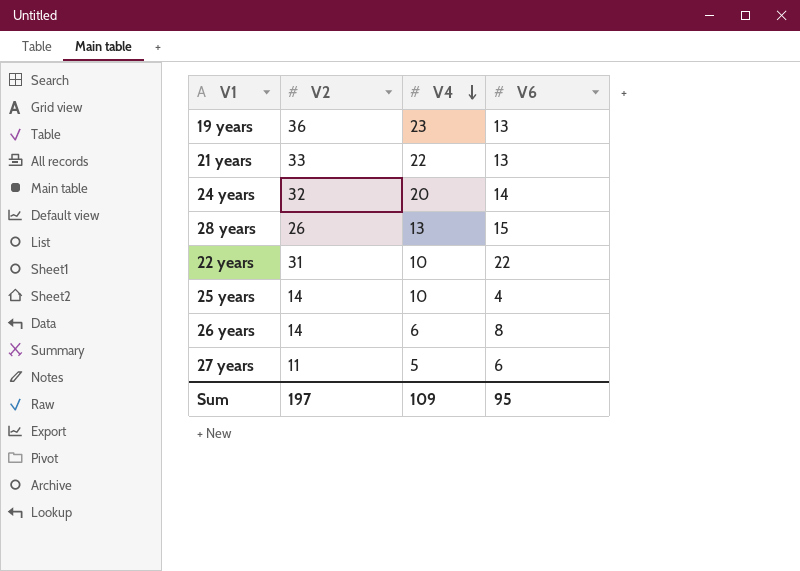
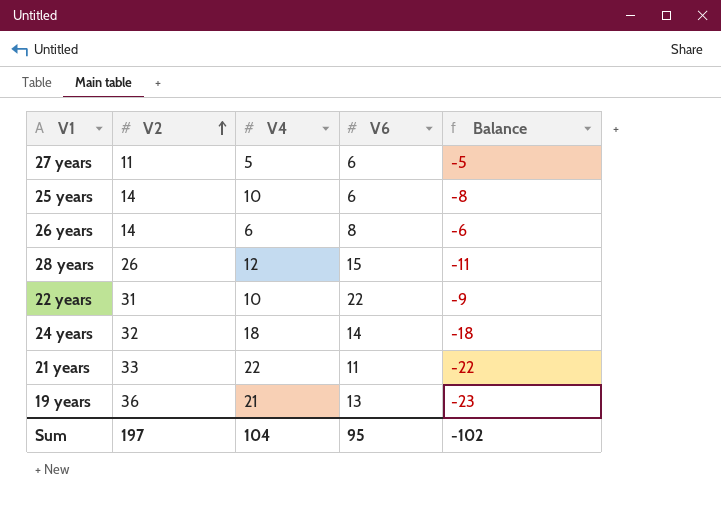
row order: V4 descending -> V2 ascending
column Balance | formula: none -> [V6] - [V2]
25 years | V6: 4 -> 6
28 years | V4: 13 -> 12
24 years | V4: 20 -> 18
21 years | V6: 13 -> 11
19 years | V4: 23 -> 21
Sum | V4: 109 -> 104

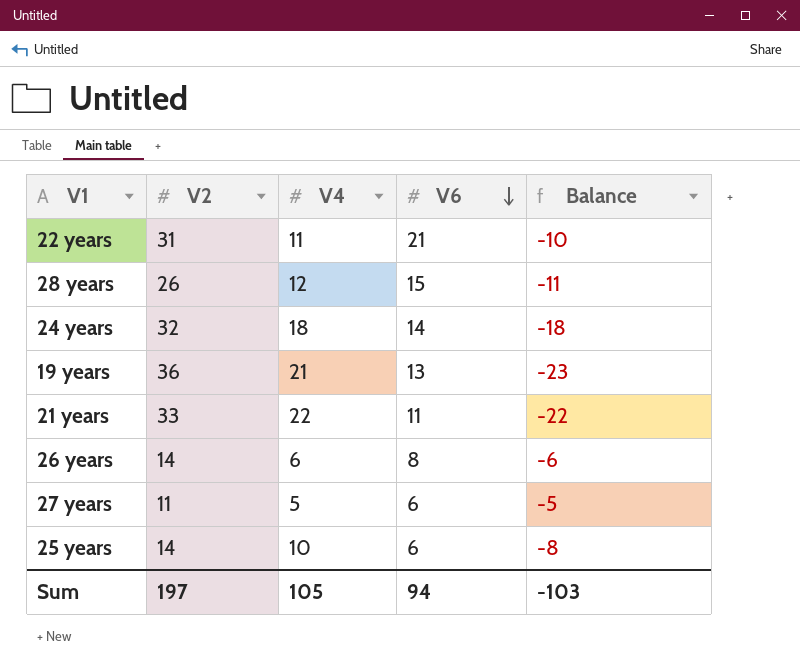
row order: V2 ascending -> V6 descending
22 years | V4: 10 -> 11
22 years | V6: 22 -> 21
22 years | Balance: -9 -> -10
Sum | V4: 104 -> 105
Sum | V6: 95 -> 94
Sum | Balance: -102 -> -103

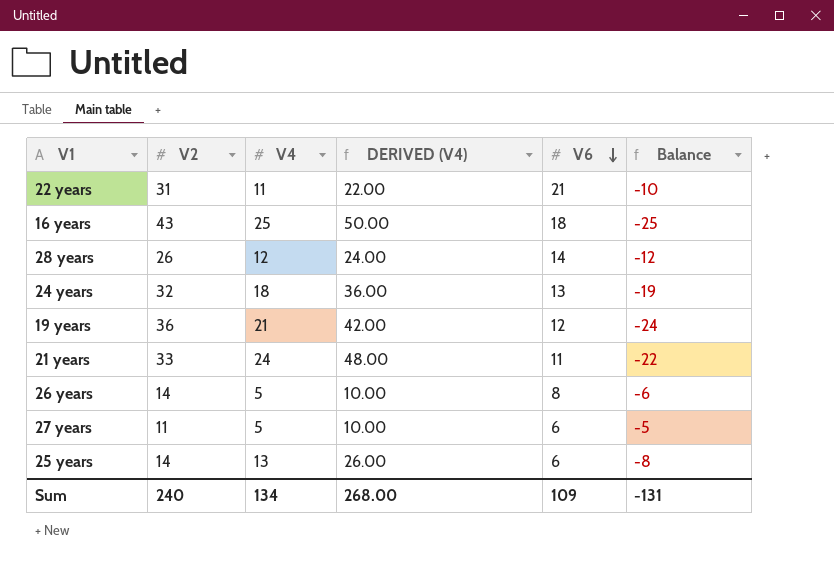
column DERIVED (V4) | formula: none -> [V4] * 2
row 16 years: none -> 43 | 25 | 50.00 | 18 | -25
28 years | V6: 15 -> 14
28 years | Balance: -11 -> -12
24 years | V6: 14 -> 13
24 years | Balance: -18 -> -19
19 years | V6: 13 -> 12
19 years | Balance: -23 -> -24
21 years | V4: 22 -> 24
26 years | V4: 6 -> 5
25 years | V4: 10 -> 13
Sum | V2: 197 -> 240
Sum | V4: 105 -> 134
Sum | V6: 94 -> 109
Sum | Balance: -103 -> -131

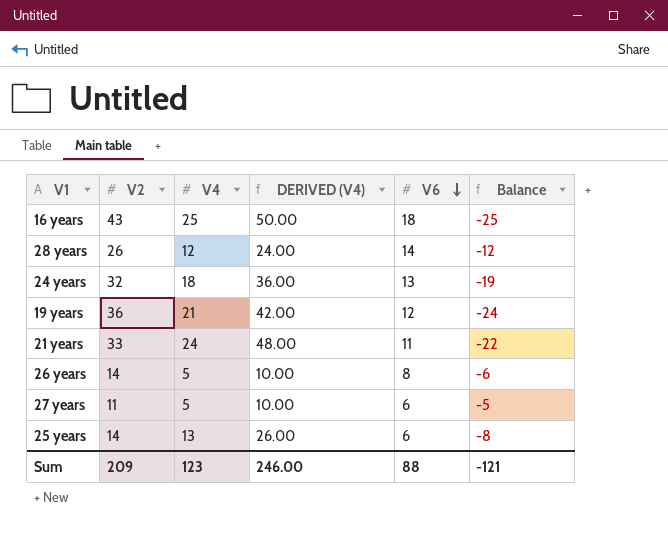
row 22 years: 31 | 11 | 22.00 | 21 | -10 -> none
Sum | V2: 240 -> 209
Sum | V4: 134 -> 123
Sum | DERIVED (V4): 268.00 -> 246.00
Sum | V6: 109 -> 88
Sum | Balance: -131 -> -121

